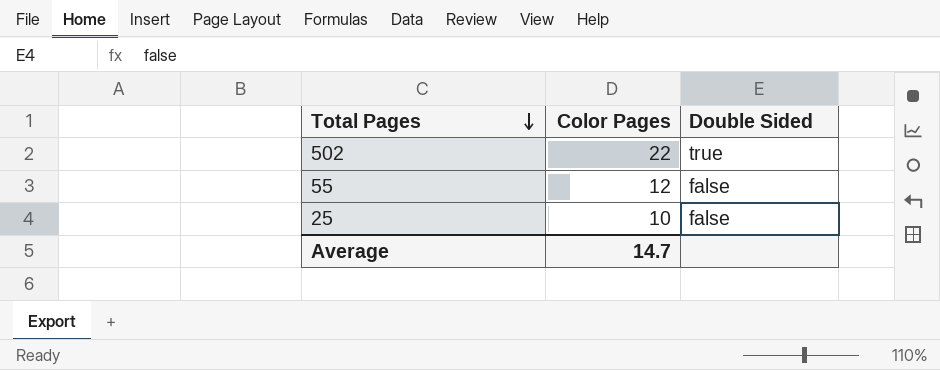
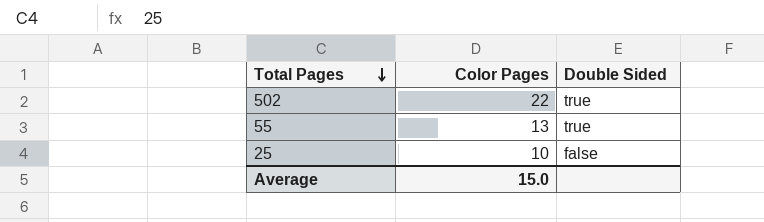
55 | Color Pages: 12 -> 13
55 | Double Sided: false -> true
Average | Color Pages: 14.7 -> 15.0

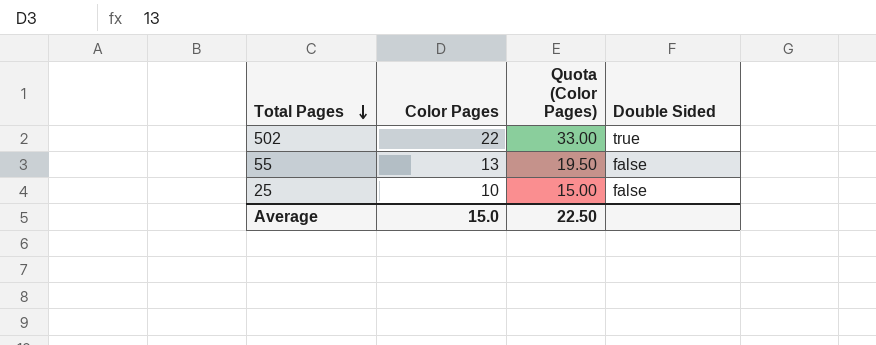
column Quota (Color Pages) | formula: none -> [Color Pages] * 1.5
55 | Double Sided: true -> false

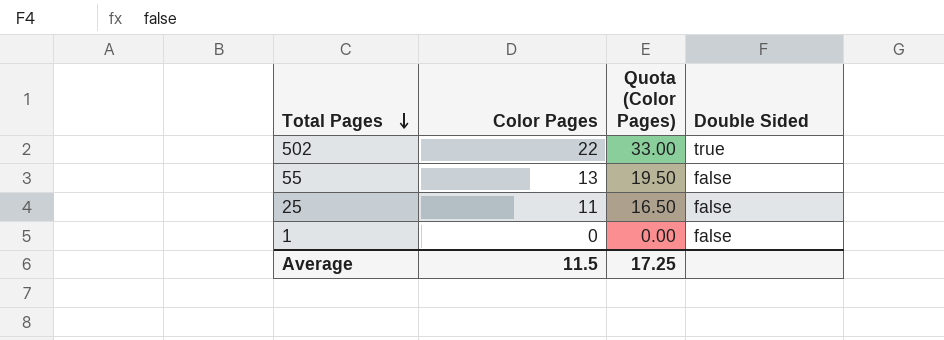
25 | Color Pages: 10 -> 11
25 | Quota (Color Pages): 15.00 -> 16.50
row 1: none -> 0 | 0.00 | false
Average | Color Pages: 15.0 -> 11.5
Average | Quota (Color Pages): 22.50 -> 17.25

